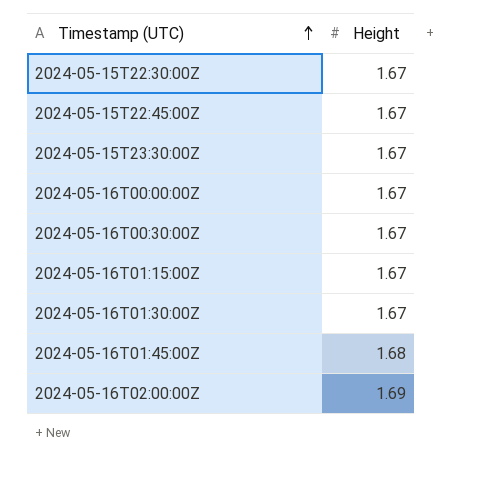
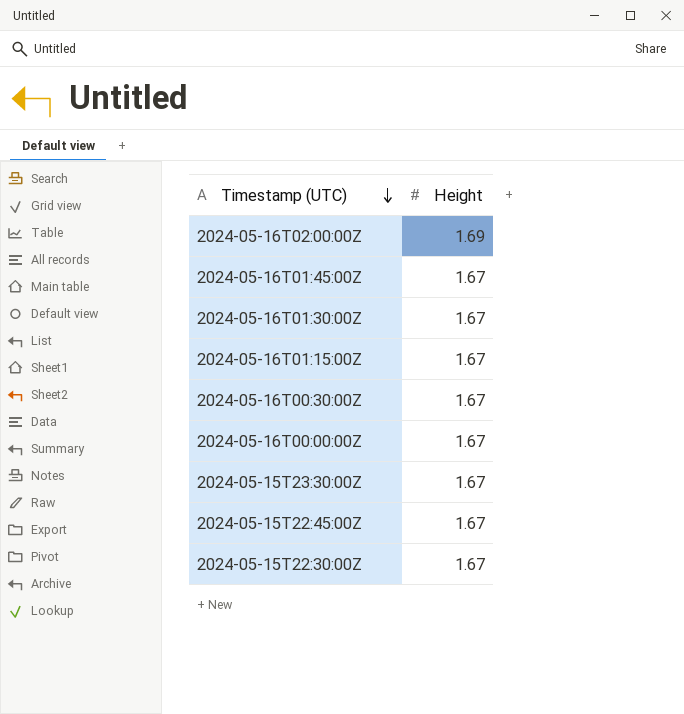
row order: Timestamp (UTC) ascending -> Timestamp (UTC) descending
2024-05-16T01:45:00Z | Height: 1.68 -> 1.67

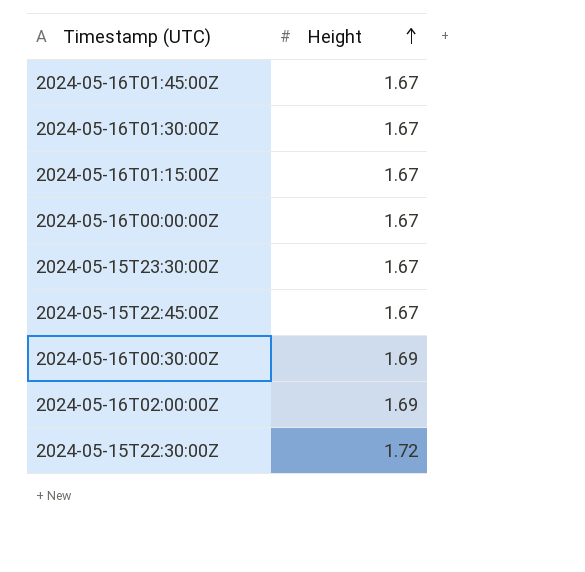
row order: Timestamp (UTC) descending -> Height ascending
2024-05-16T00:30:00Z | Height: 1.67 -> 1.69
2024-05-15T22:30:00Z | Height: 1.67 -> 1.72

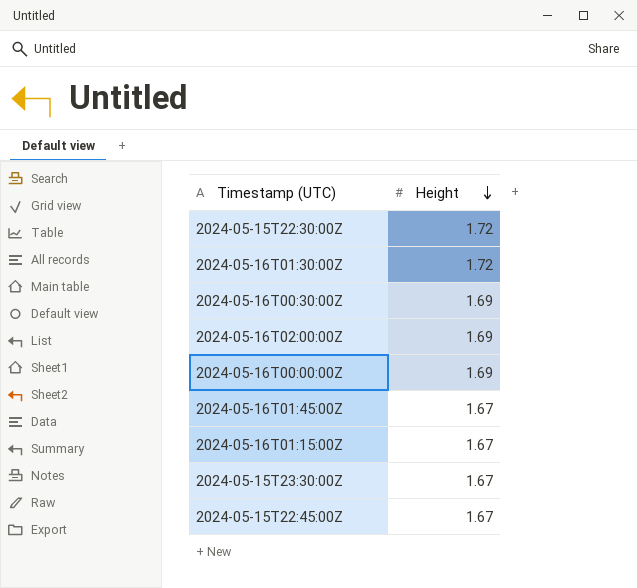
row order: Height ascending -> Height descending
2024-05-16T01:30:00Z | Height: 1.67 -> 1.72
2024-05-16T00:00:00Z | Height: 1.67 -> 1.69

